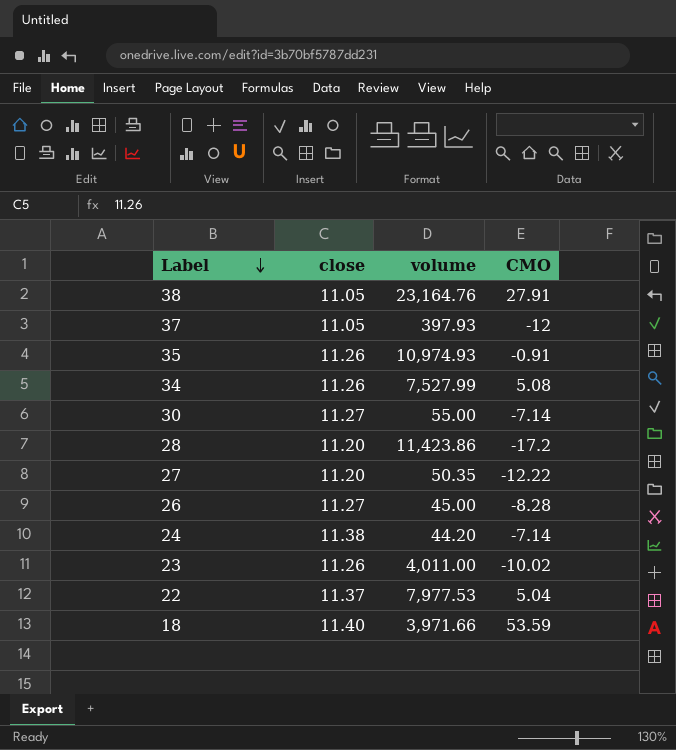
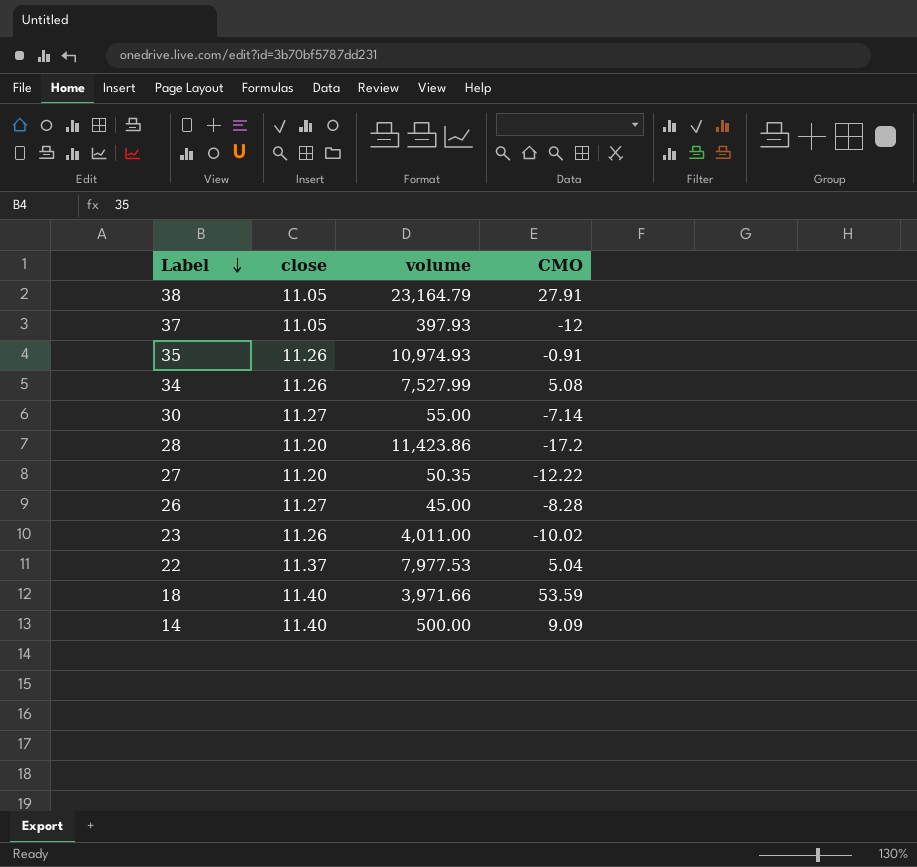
row 24: 11.38 | 44.20 | -7.14 -> none
38 | volume: 23,164.76 -> 23,164.79
row 14: none -> 11.40 | 500.00 | 9.09

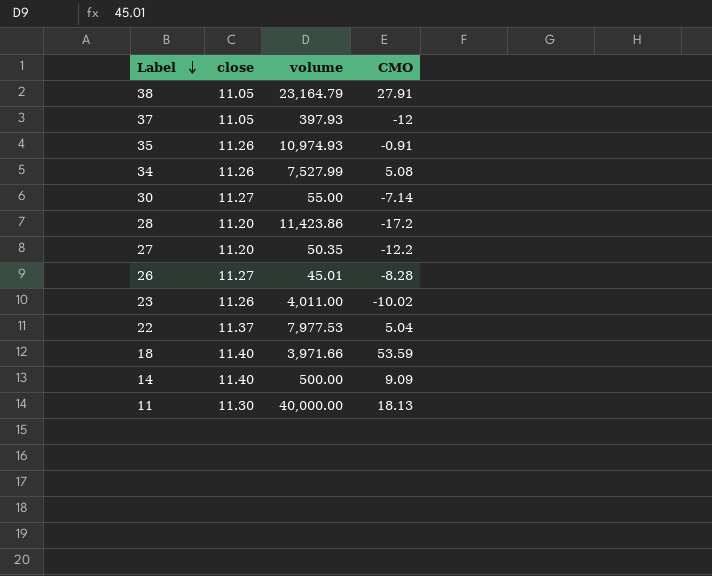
27 | CMO: -12.22 -> -12.2
26 | volume: 45.00 -> 45.01
row 11: none -> 11.30 | 40,000.00 | 18.13

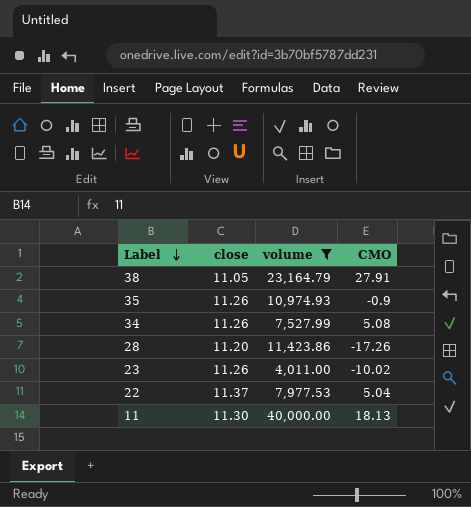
filter: none -> volume >= 4,011.00
35 | CMO: -0.91 -> -0.9
28 | CMO: -17.2 -> -17.26

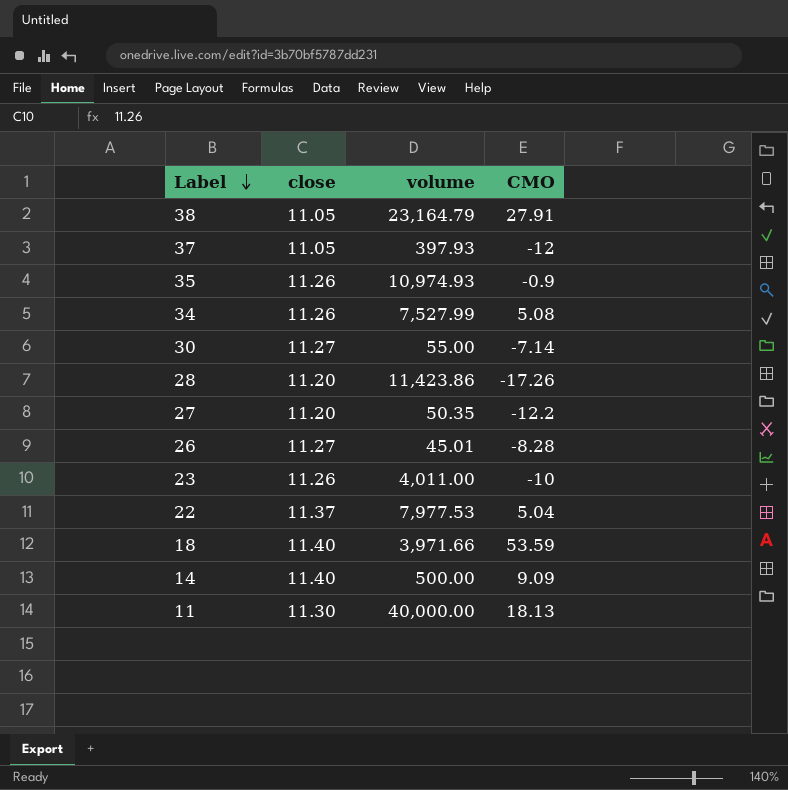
filter: volume >= 4,011.00 -> none
23 | CMO: -10.02 -> -10

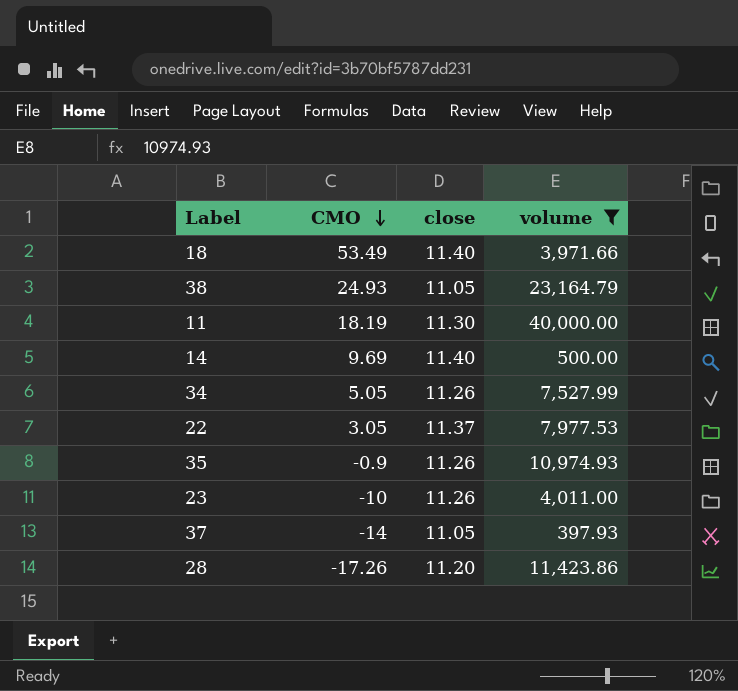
filter: none -> volume >= 397.93
row order: Label descending -> CMO descending
column CMO | position: 4 -> 2
18 | CMO: 53.59 -> 53.49
38 | CMO: 27.91 -> 24.93
11 | CMO: 18.13 -> 18.19
14 | CMO: 9.09 -> 9.69
34 | CMO: 5.08 -> 5.05
22 | CMO: 5.04 -> 3.05
37 | CMO: -12 -> -14

